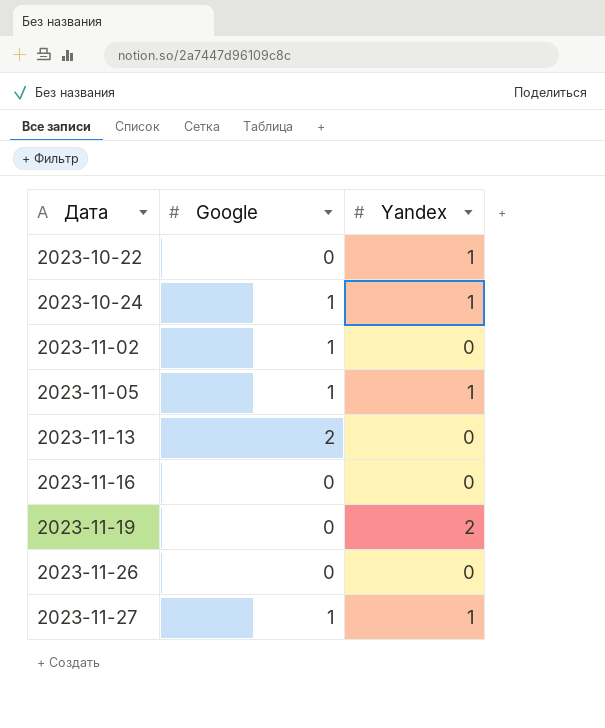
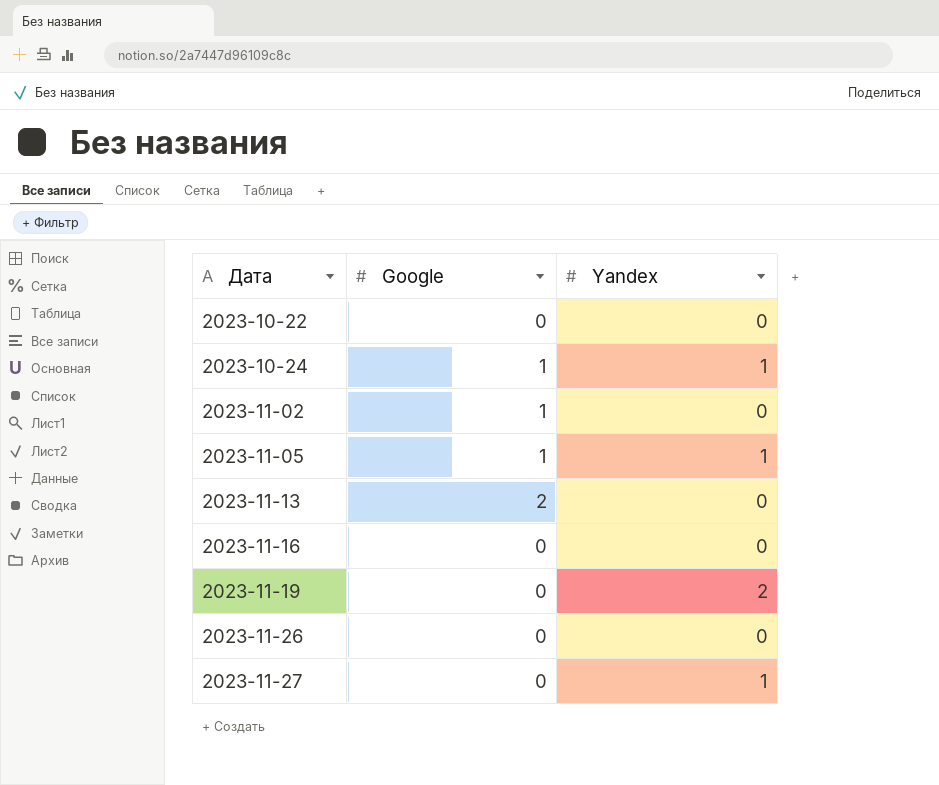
2023-10-22 | Yandex: 1 -> 0
2023-11-27 | Google: 1 -> 0

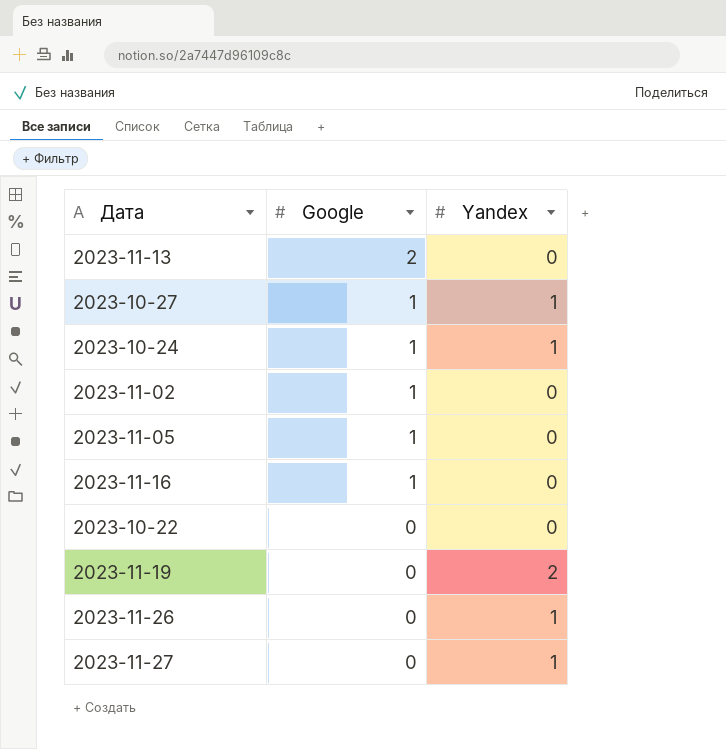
row order: Дата ascending -> Google descending
row 2023-10-27: none -> 1 | 1
2023-11-05 | Yandex: 1 -> 0
2023-11-16 | Google: 0 -> 1
2023-11-26 | Yandex: 0 -> 1

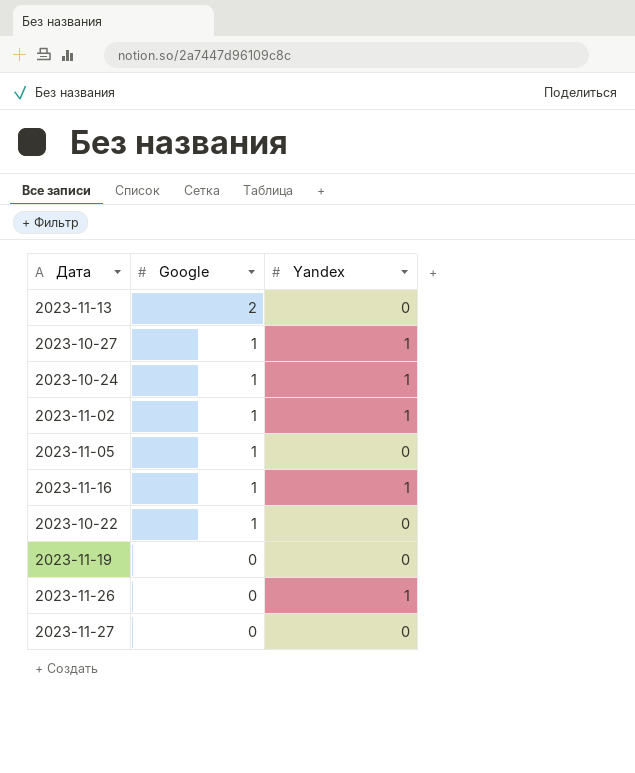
2023-11-02 | Yandex: 0 -> 1
2023-11-16 | Yandex: 0 -> 1
2023-10-22 | Google: 0 -> 1
2023-11-19 | Yandex: 2 -> 0
2023-11-27 | Yandex: 1 -> 0

